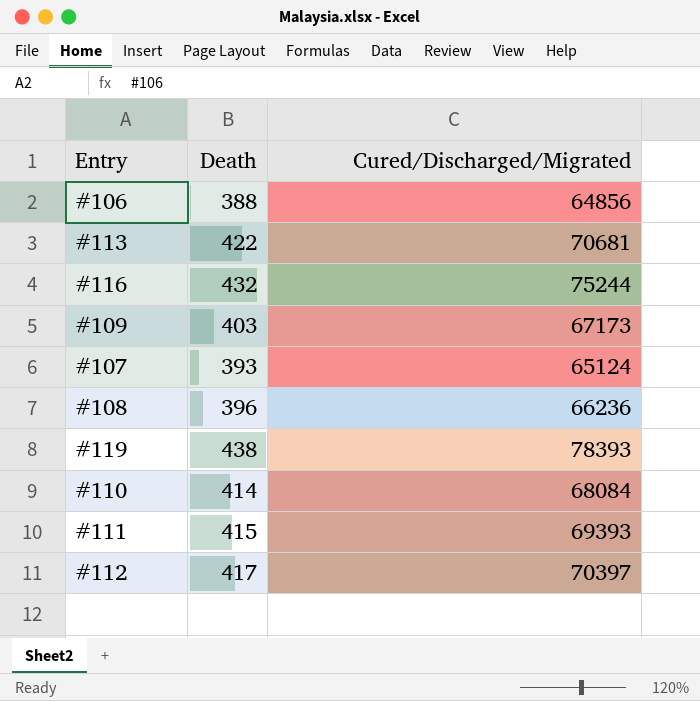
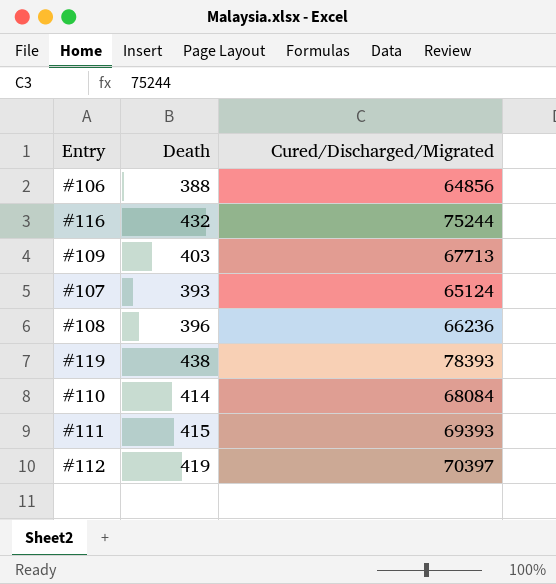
row #113: 422 | 70681 -> none
#109 | Cured/Discharged/Migrated: 67173 -> 67713
#112 | Death: 417 -> 419

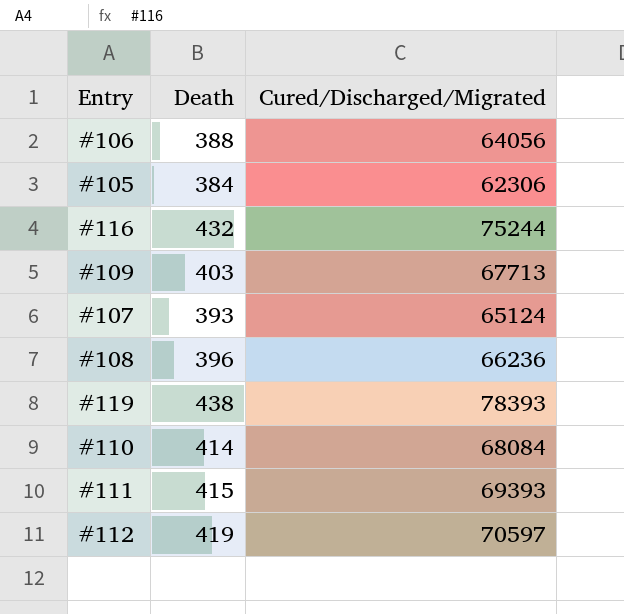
#106 | Cured/Discharged/Migrated: 64856 -> 64056
row #105: none -> 384 | 62306
#112 | Cured/Discharged/Migrated: 70397 -> 70597

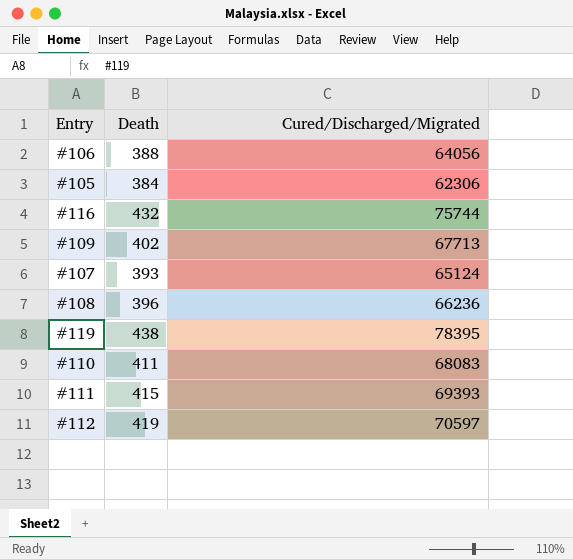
#116 | Cured/Discharged/Migrated: 75244 -> 75744
#109 | Death: 403 -> 402
#119 | Cured/Discharged/Migrated: 78393 -> 78395
#110 | Death: 414 -> 411
#110 | Cured/Discharged/Migrated: 68084 -> 68083

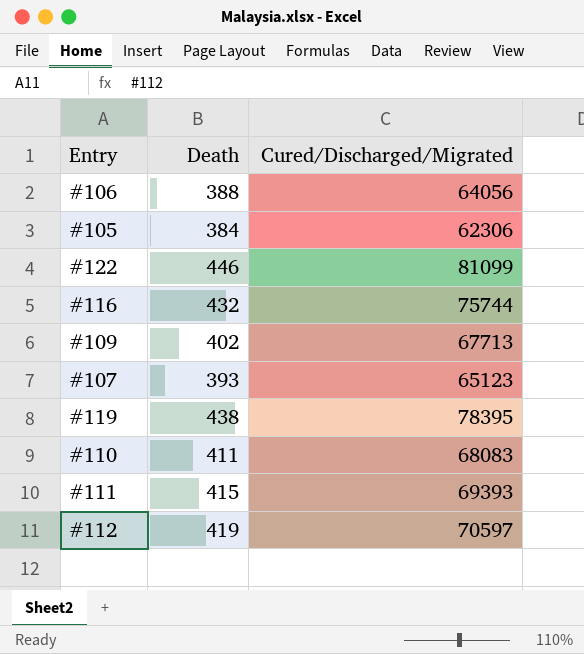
row #108: 396 | 66236 -> none
row #122: none -> 446 | 81099
#107 | Cured/Discharged/Migrated: 65124 -> 65123

